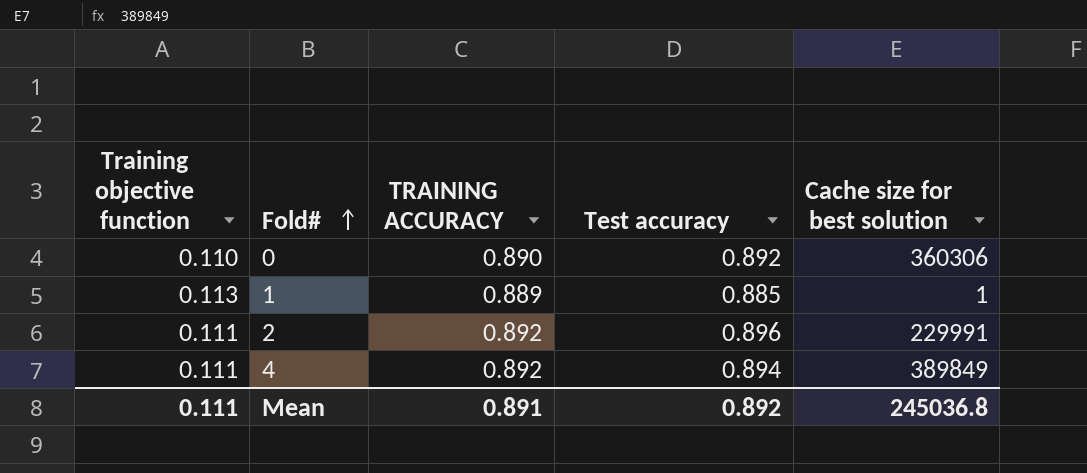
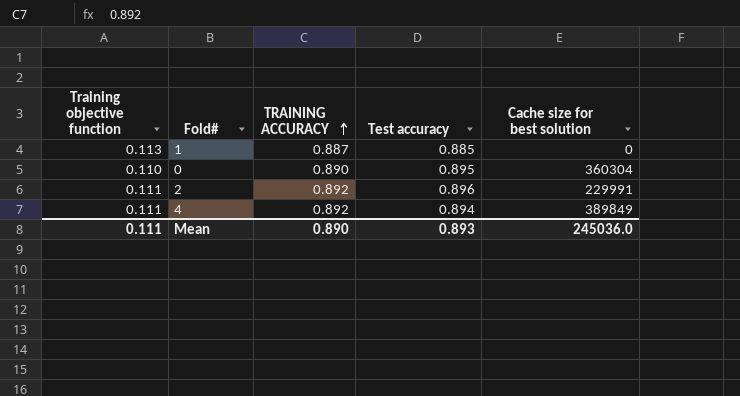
row order: Fold# ascending -> TRAINING ACCURACY ascending
1 | TRAINING ACCURACY: 0.889 -> 0.887
1 | Cache size for best solution: 1 -> 0
0 | Test accuracy: 0.892 -> 0.895
0 | Cache size for best solution: 360306 -> 360304
Mean | TRAINING ACCURACY: 0.891 -> 0.890
Mean | Test accuracy: 0.892 -> 0.893
Mean | Cache size for best solution: 245036.8 -> 245036.0

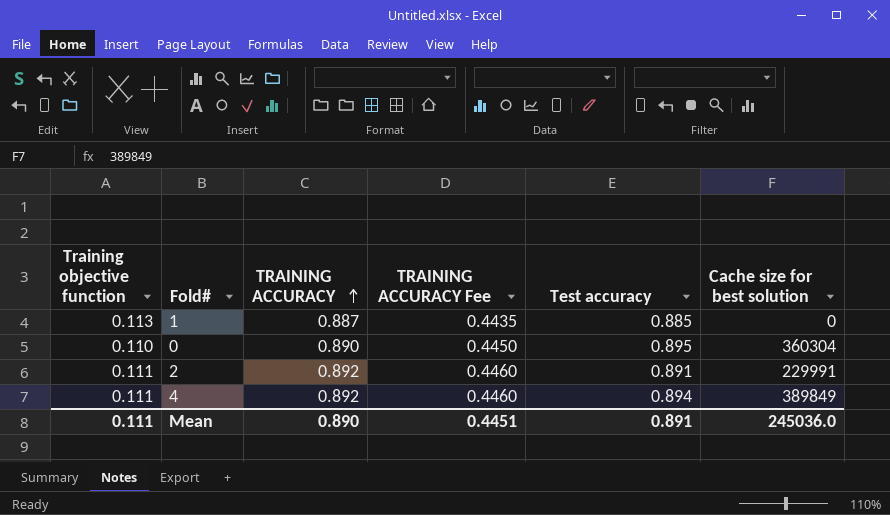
column TRAINING ACCURACY Fee | formula: none -> [TRAINING ACCURACY] * 0.5
2 | Test accuracy: 0.896 -> 0.891
Mean | Test accuracy: 0.893 -> 0.891

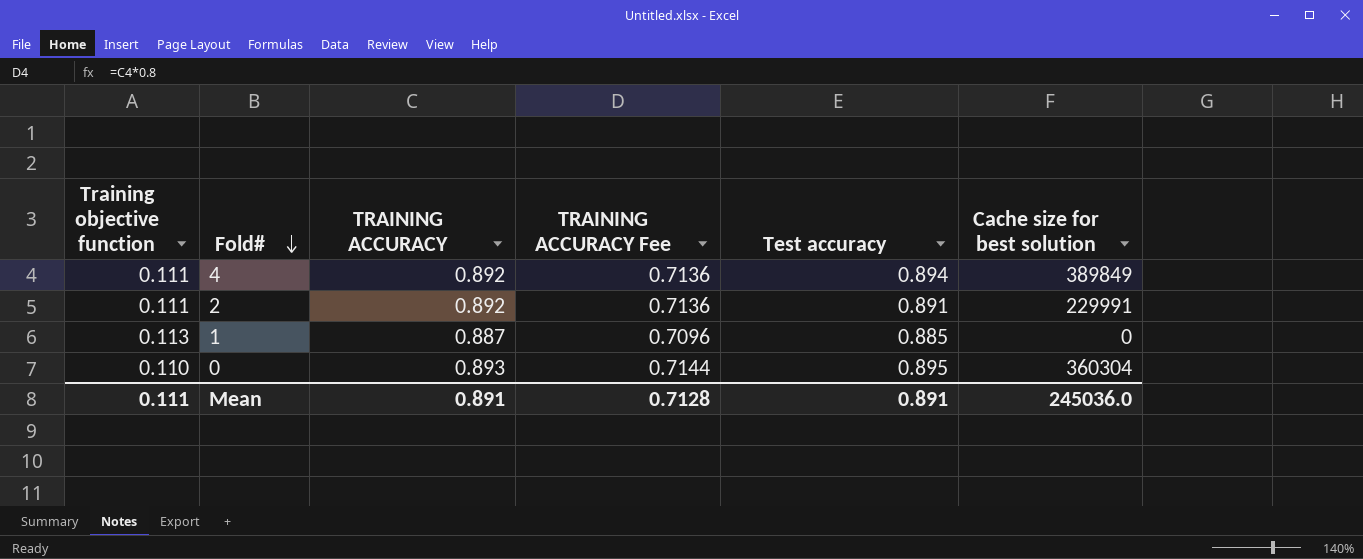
row order: TRAINING ACCURACY ascending -> Fold# descending
column TRAINING ACCURACY Fee | formula: [TRAINING ACCURACY] * 0.5 -> [TRAINING ACCURACY] * 0.8
0 | TRAINING ACCURACY: 0.890 -> 0.893
Mean | TRAINING ACCURACY: 0.890 -> 0.891
Mean | TRAINING ACCURACY Fee: 0.4451 -> 0.7128

